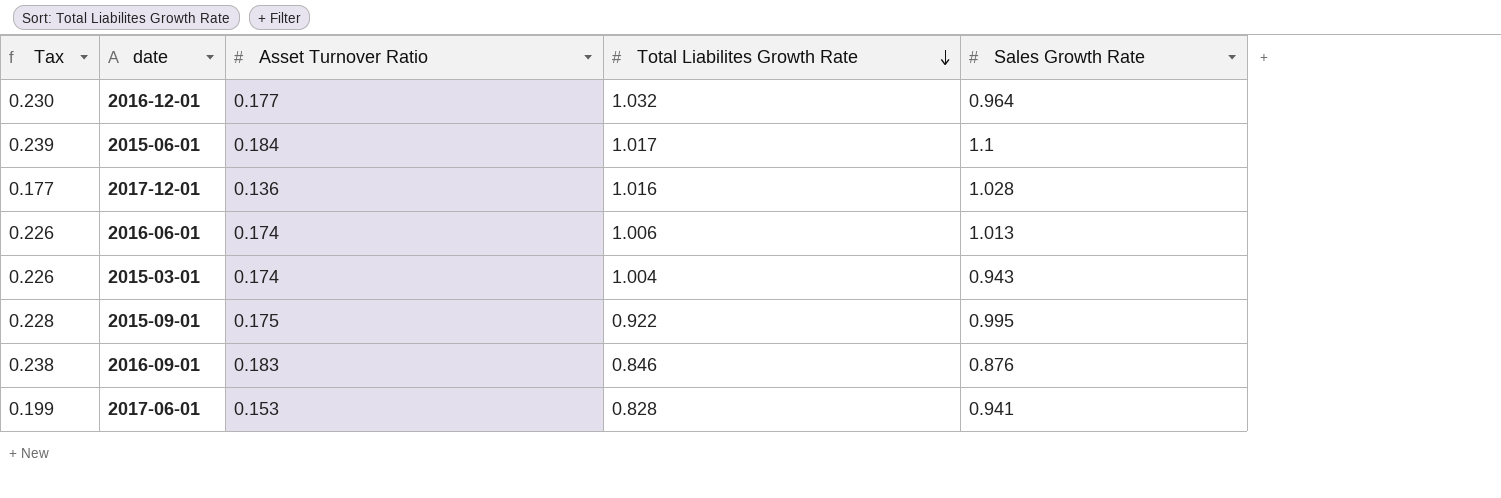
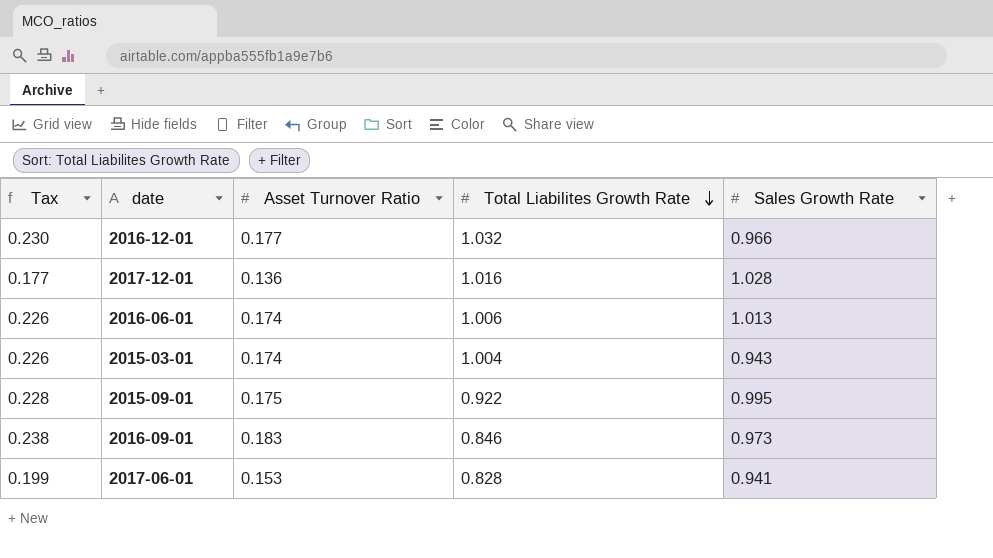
row 2015-06-01: 0.239 | 0.184 | 1.017 | 1.1 -> none
2016-12-01 | Sales Growth Rate: 0.964 -> 0.966
2016-09-01 | Sales Growth Rate: 0.876 -> 0.973

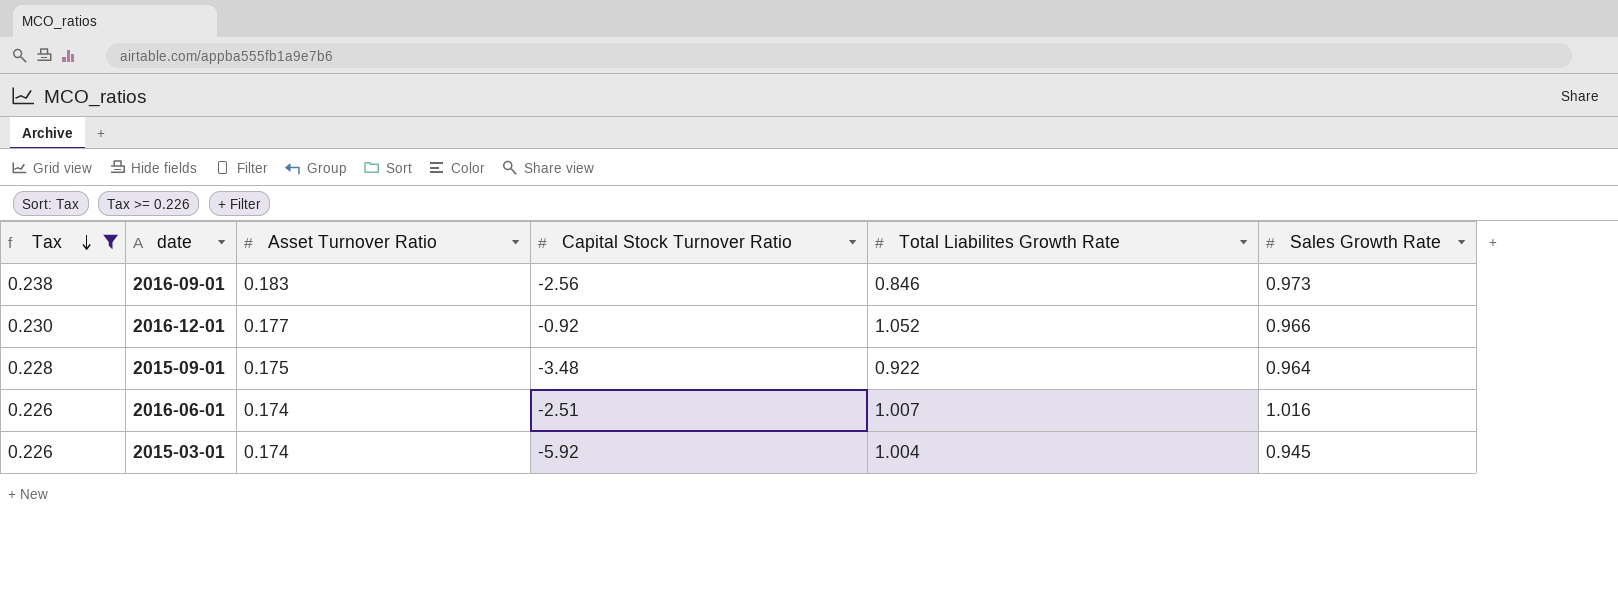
filter: none -> Tax >= 0.226
row order: Total Liabilites Growth Rate descending -> Tax descending
column Capital Stock Turnover Ratio | position: none -> 4
2016-12-01 | Total Liabilites Growth Rate: 1.032 -> 1.052
2015-09-01 | Sales Growth Rate: 0.995 -> 0.964
2016-06-01 | Total Liabilites Growth Rate: 1.006 -> 1.007
2016-06-01 | Sales Growth Rate: 1.013 -> 1.016
2015-03-01 | Sales Growth Rate: 0.943 -> 0.945

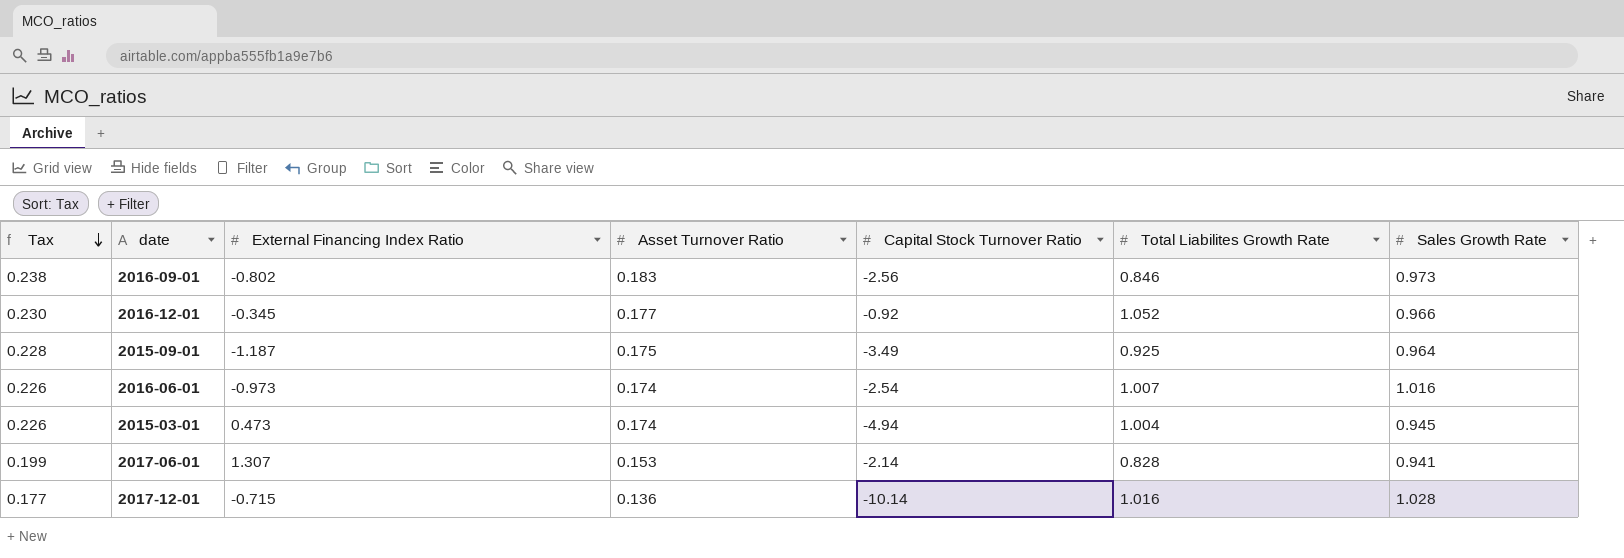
filter: Tax >= 0.226 -> none
column External Financing Index Ratio | position: none -> 3
2015-09-01 | Capital Stock Turnover Ratio: -3.48 -> -3.49
2015-09-01 | Total Liabilites Growth Rate: 0.922 -> 0.925
2016-06-01 | Capital Stock Turnover Ratio: -2.51 -> -2.54
2015-03-01 | Capital Stock Turnover Ratio: -5.92 -> -4.94

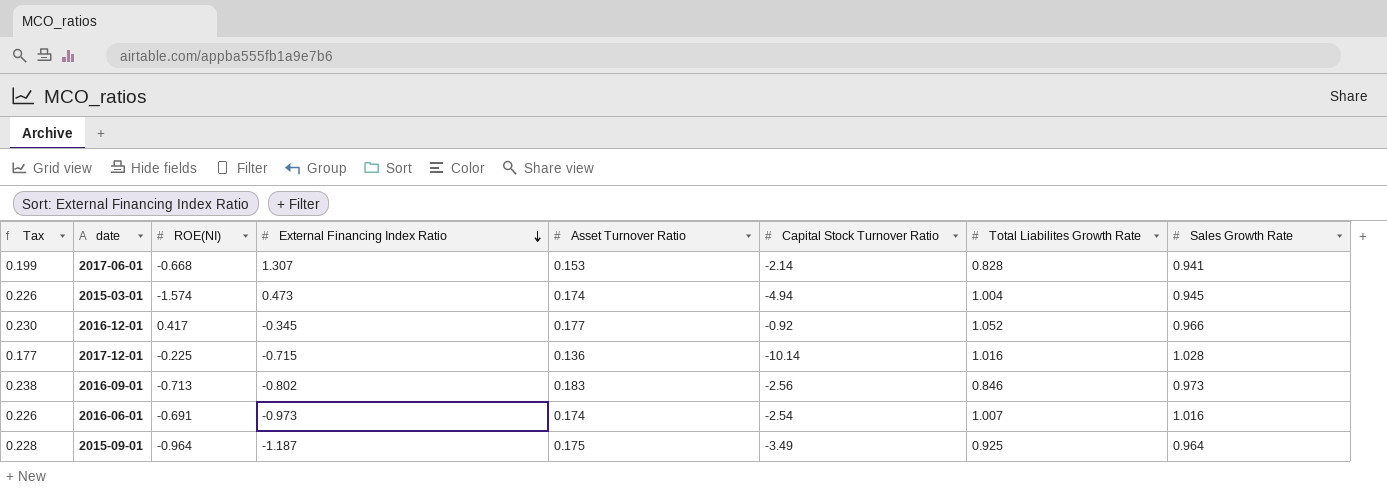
row order: Tax descending -> External Financing Index Ratio descending
column ROE(NI) | position: none -> 3

